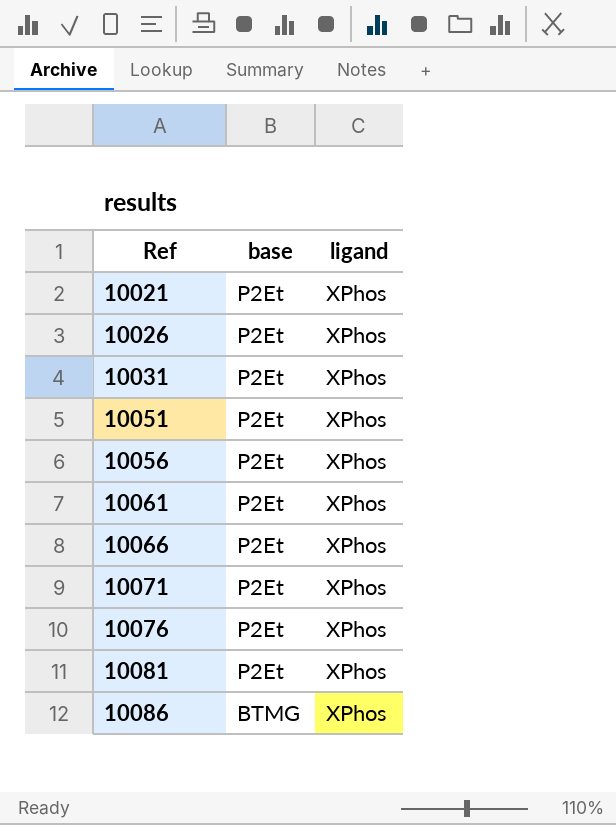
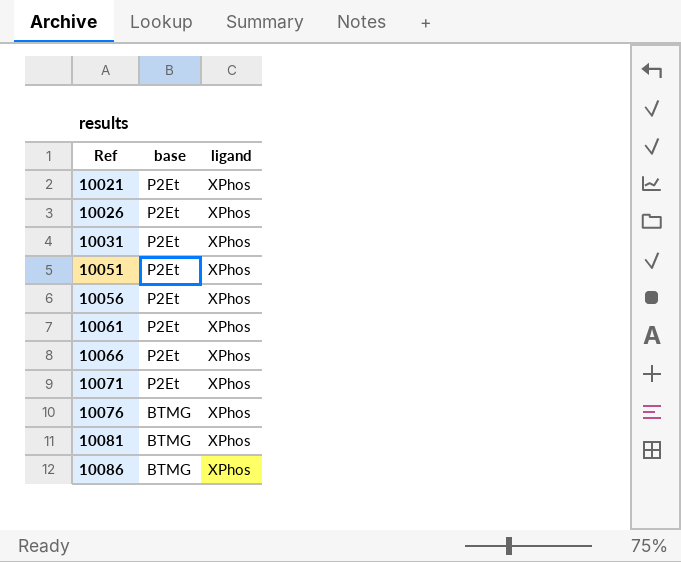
10076 | base: P2Et -> BTMG
10081 | base: P2Et -> BTMG

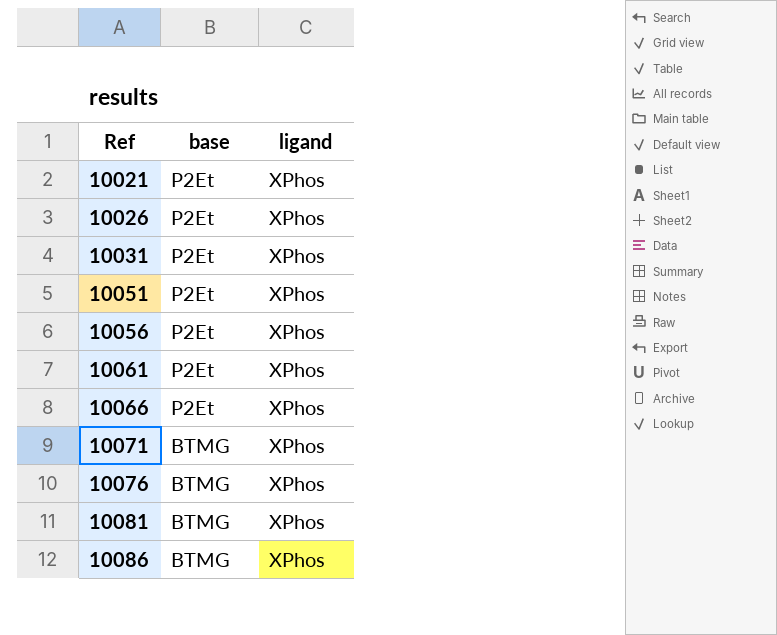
10071 | base: P2Et -> BTMG

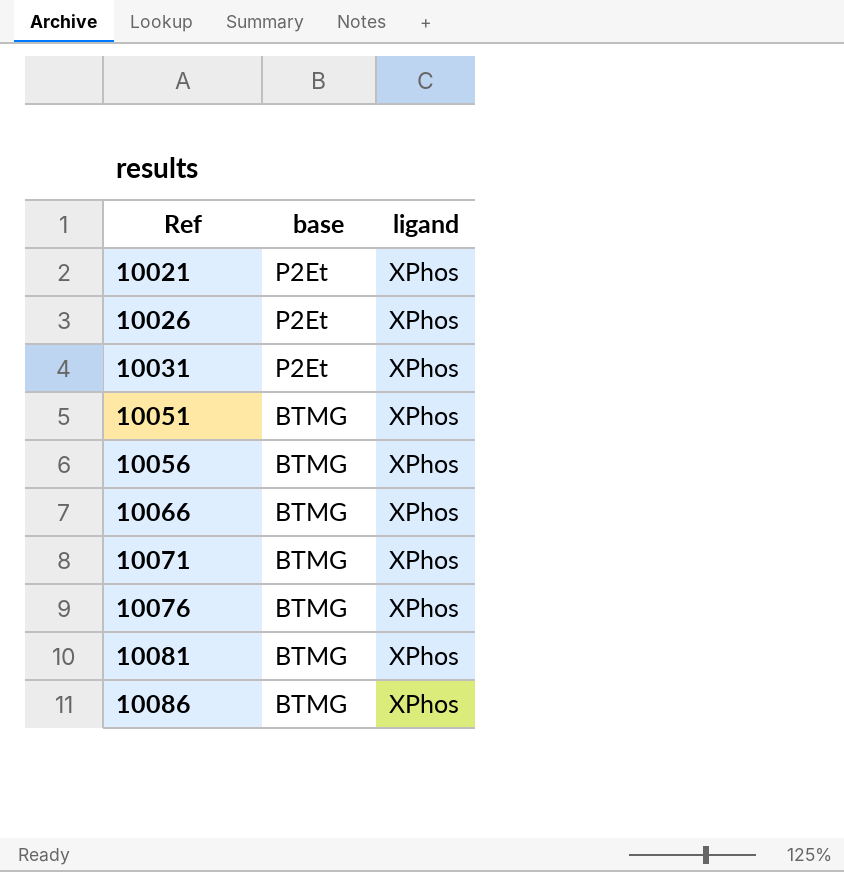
row 10061: P2Et | XPhos -> none
10051 | base: P2Et -> BTMG
10056 | base: P2Et -> BTMG
10066 | base: P2Et -> BTMG

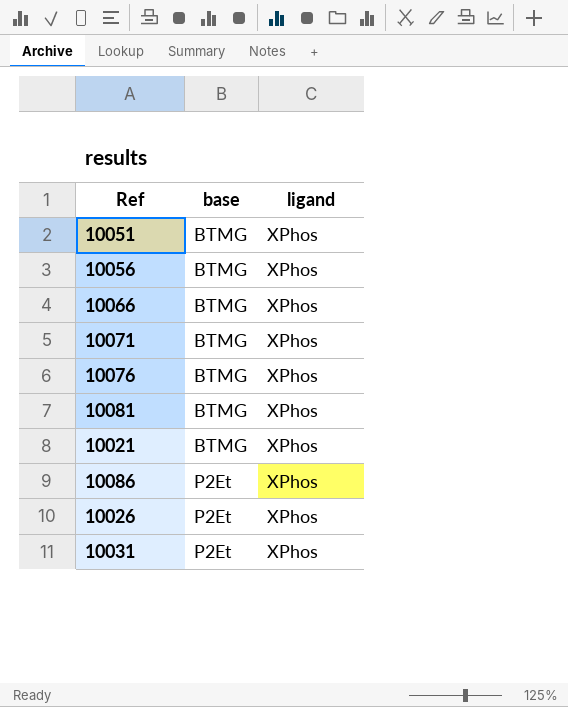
row order: Ref ascending -> base ascending
10021 | base: P2Et -> BTMG
10086 | base: BTMG -> P2Et

